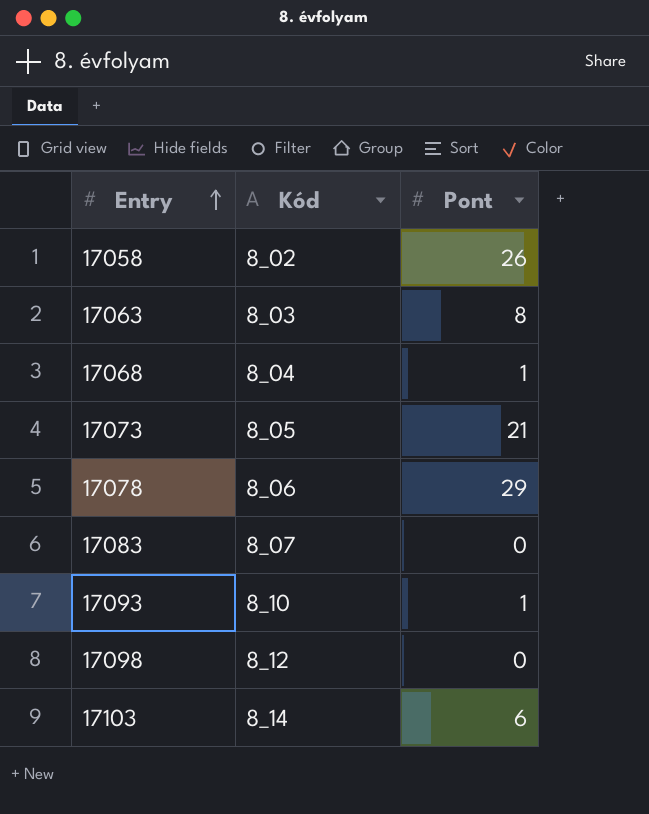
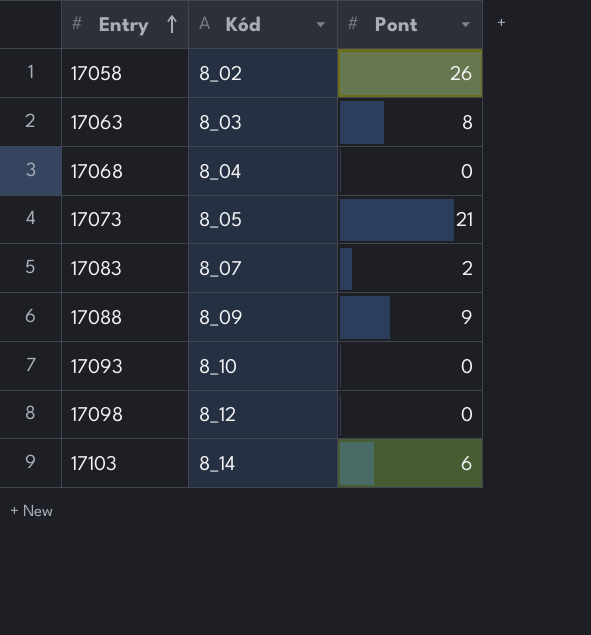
row 17078: 8_06 | 29 -> none
17068 | Pont: 1 -> 0
17083 | Pont: 0 -> 2
row 17088: none -> 8_09 | 9
17093 | Pont: 1 -> 0

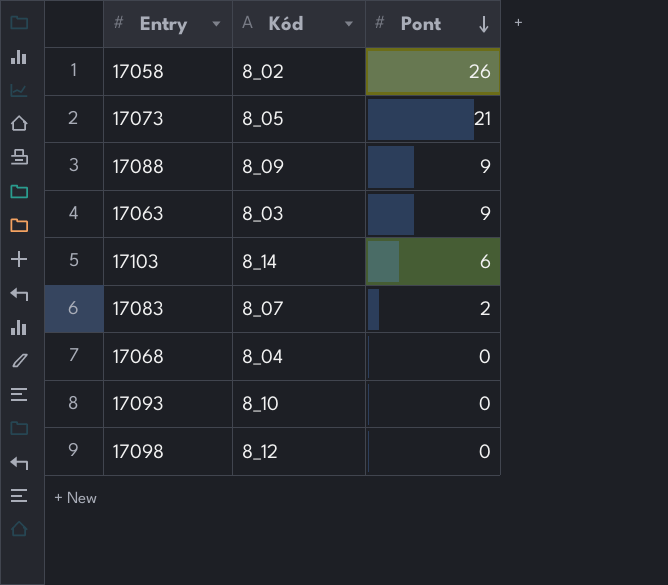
row order: Entry ascending -> Pont descending
17063 | Pont: 8 -> 9

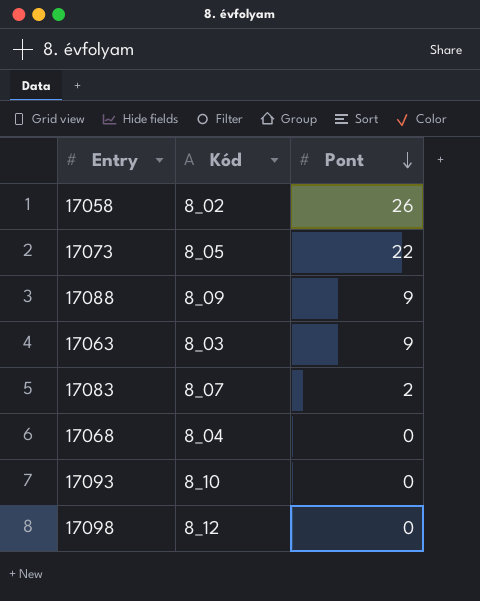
row 17103: 8_14 | 6 -> none
17073 | Pont: 21 -> 22

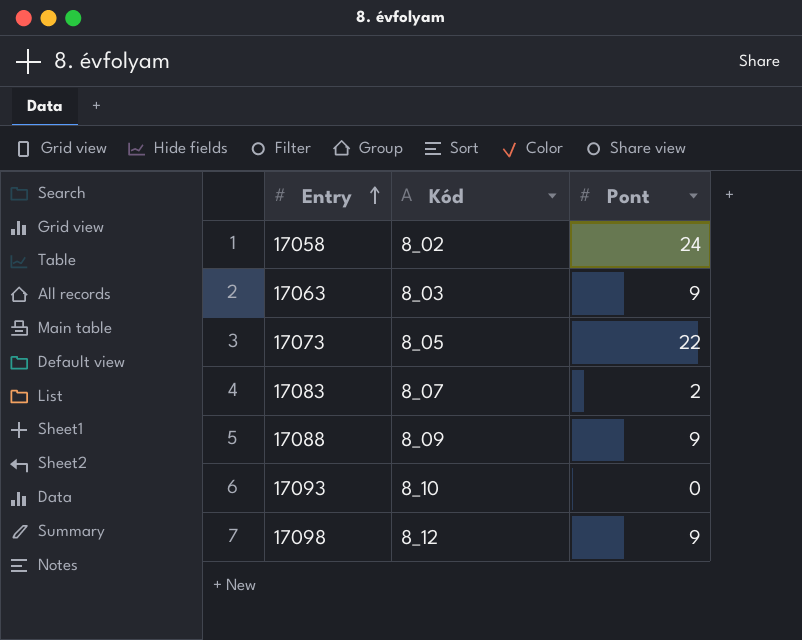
row order: Pont descending -> Entry ascending
row 17068: 8_04 | 0 -> none
17058 | Pont: 26 -> 24
17098 | Pont: 0 -> 9

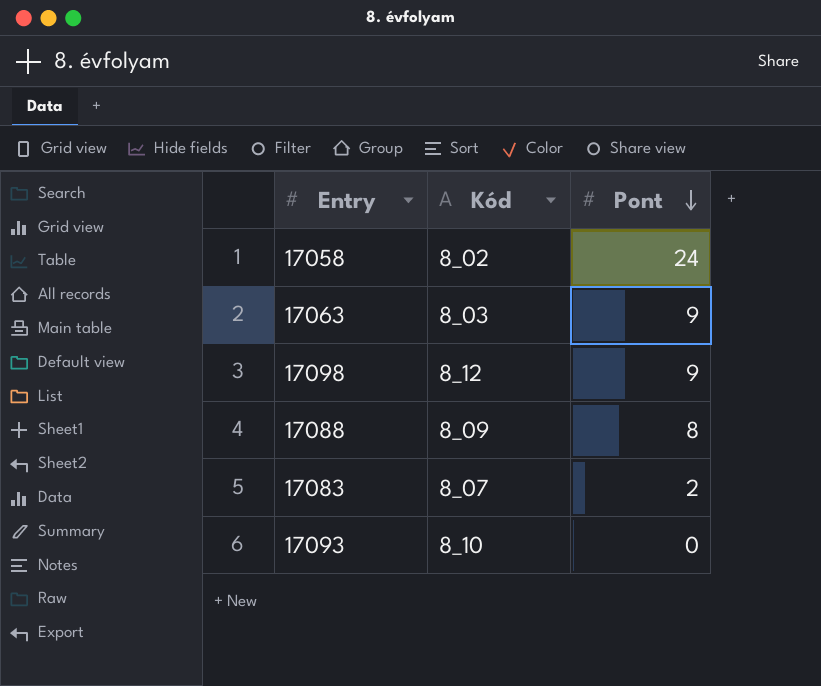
row order: Entry ascending -> Pont descending
row 17073: 8_05 | 22 -> none
17088 | Pont: 9 -> 8

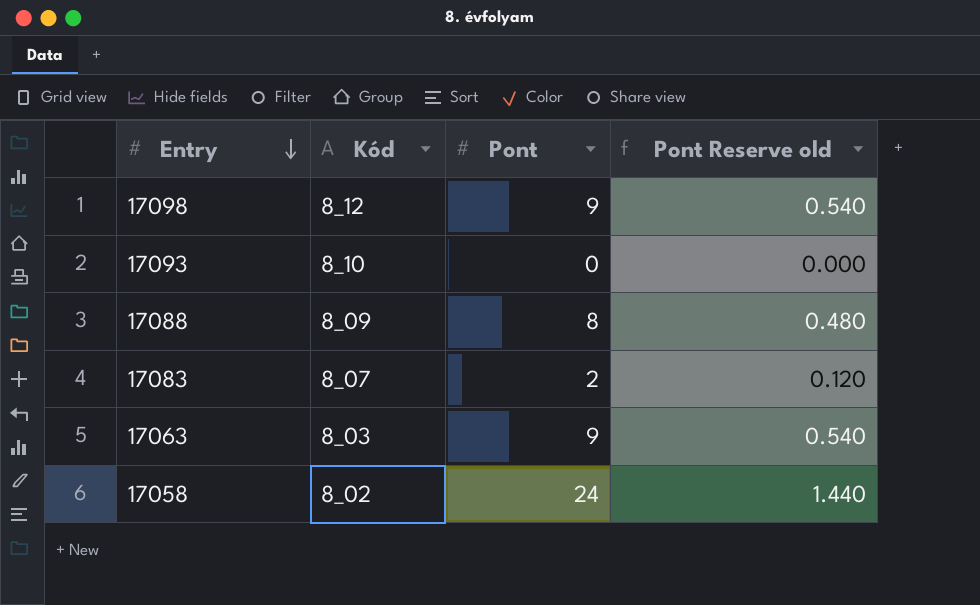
row order: Pont descending -> Entry descending
column Pont Reserve old | formula: none -> [Pont] * 0.06

